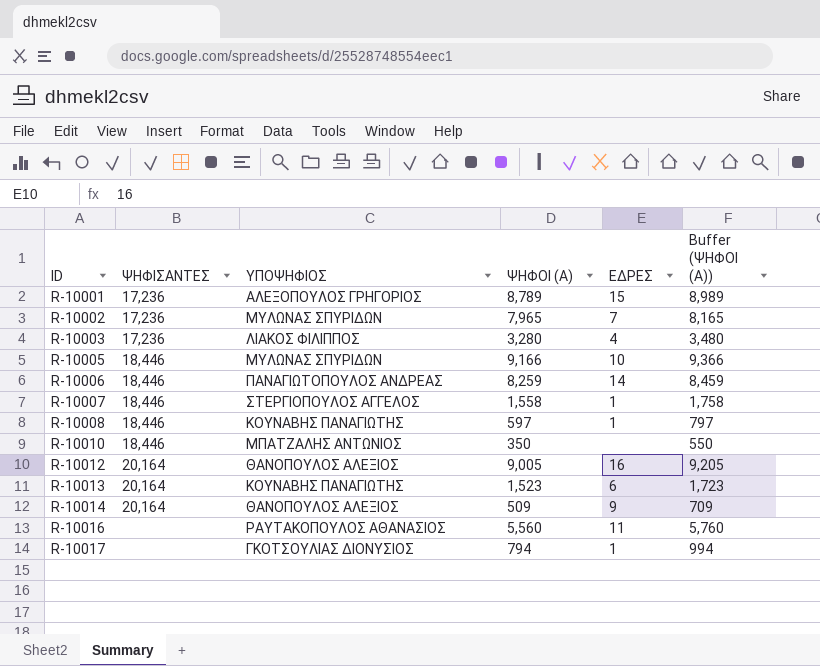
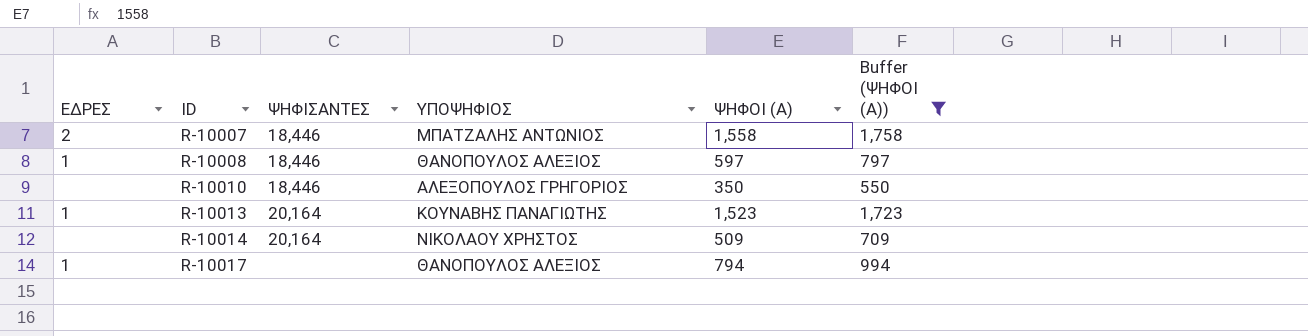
filter: none -> Buffer (ΨΗΦΟΙ (Α)) <= 1,758
column ΕΔΡΕΣ | position: 5 -> 1
R-10007 | ΕΔΡΕΣ: 1 -> 2
R-10007 | ΥΠΟΨΗΦΙΟΣ: ΣΤΕΡΓΙΟΠΟΥΛΟΣ ΑΓΓΕΛΟΣ -> ΜΠΑΤΖΑΛΗΣ ΑΝΤΩΝΙΟΣ
R-10008 | ΥΠΟΨΗΦΙΟΣ: ΚΟΥΝΑΒΗΣ ΠΑΝΑΓΙΩΤΗΣ -> ΘΑΝΟΠΟΥΛΟΣ ΑΛΕΞΙΟΣ
R-10010 | ΥΠΟΨΗΦΙΟΣ: ΜΠΑΤΖΑΛΗΣ ΑΝΤΩΝΙΟΣ -> ΑΛΕΞΟΠΟΥΛΟΣ ΓΡΗΓΟΡΙΟΣ
R-10013 | ΕΔΡΕΣ: 6 -> 1
R-10014 | ΕΔΡΕΣ: 9 -> none
R-10014 | ΥΠΟΨΗΦΙΟΣ: ΘΑΝΟΠΟΥΛΟΣ ΑΛΕΞΙΟΣ -> ΝΙΚΟΛΑΟΥ ΧΡΗΣΤΟΣ
R-10017 | ΥΠΟΨΗΦΙΟΣ: ΓΚΟΤΣΟΥΛΙΑΣ ΔΙΟΝΥΣΙΟΣ -> ΘΑΝΟΠΟΥΛΟΣ ΑΛΕΞΙΟΣ

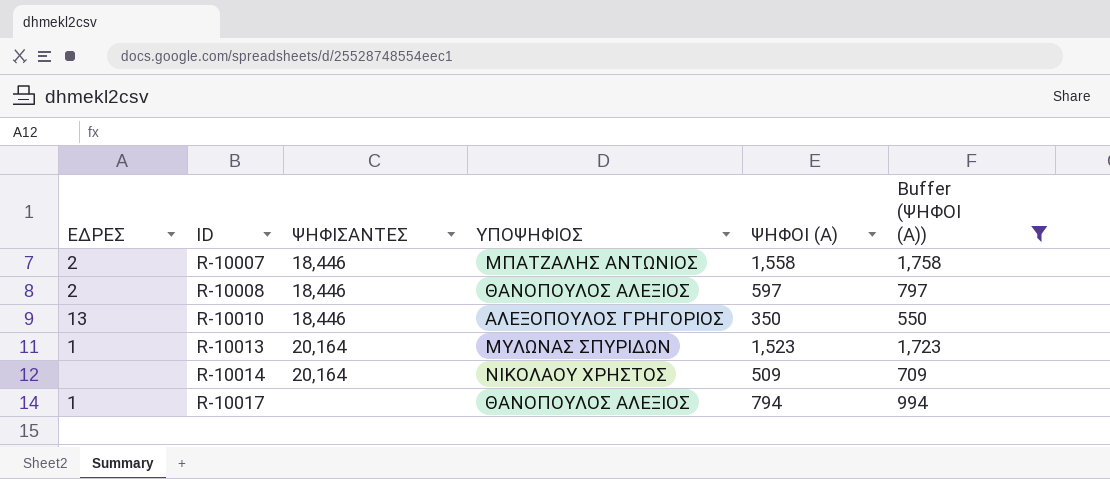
R-10008 | ΕΔΡΕΣ: 1 -> 2
R-10010 | ΕΔΡΕΣ: none -> 13
R-10013 | ΥΠΟΨΗΦΙΟΣ: ΚΟΥΝΑΒΗΣ ΠΑΝΑΓΙΩΤΗΣ -> ΜΥΛΩΝΑΣ ΣΠΥΡΙΔΩΝ

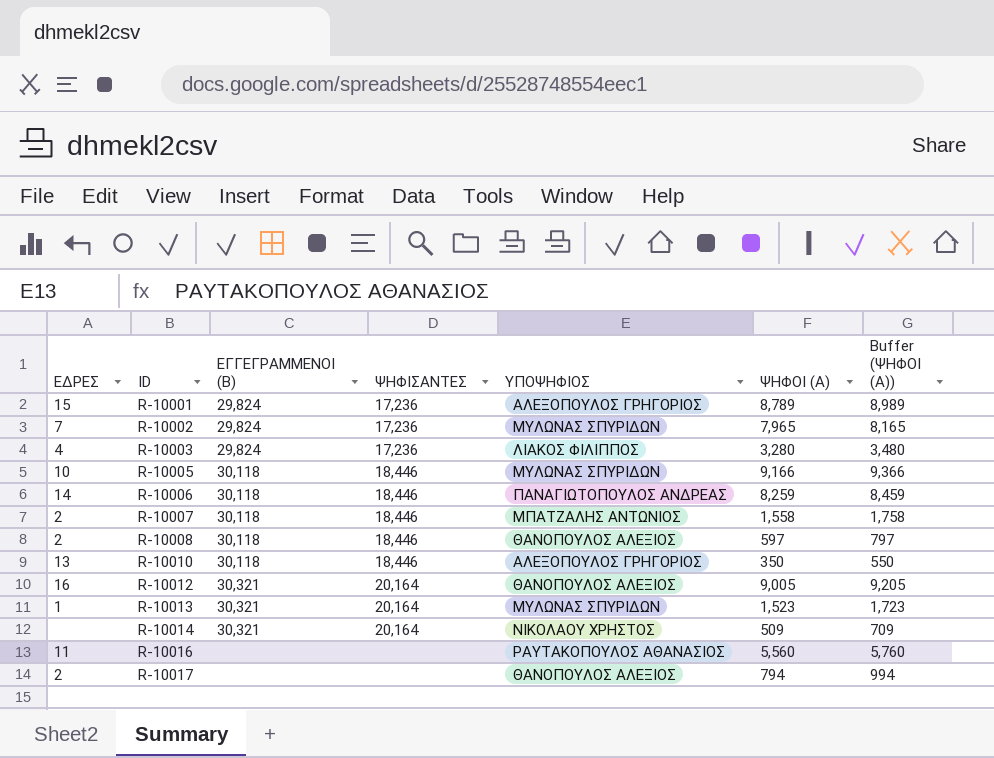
filter: Buffer (ΨΗΦΟΙ (Α)) <= 1,758 -> none
column ΕΓΓΕΓΡΑΜΜΕΝΟΙ (Β) | position: none -> 3
R-10017 | ΕΔΡΕΣ: 1 -> 2

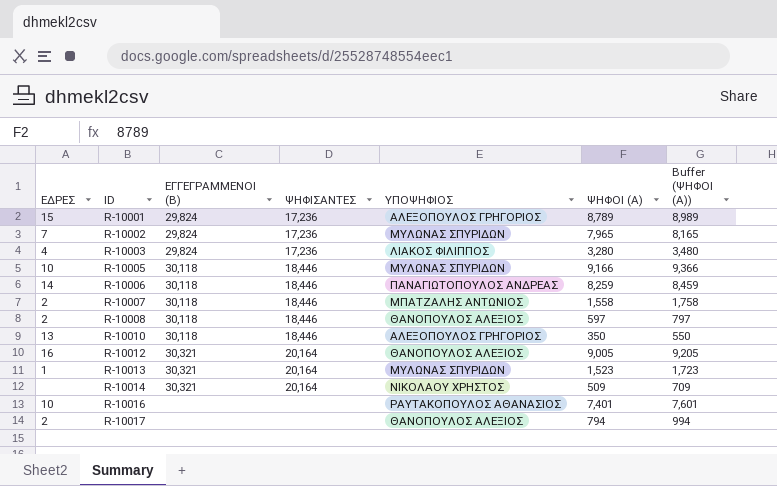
R-10016 | ΕΔΡΕΣ: 11 -> 10
R-10016 | ΨΗΦΟΙ (Α): 5,560 -> 7,401
R-10016 | Buffer (ΨΗΦΟΙ (Α)): 5,760 -> 7,601

